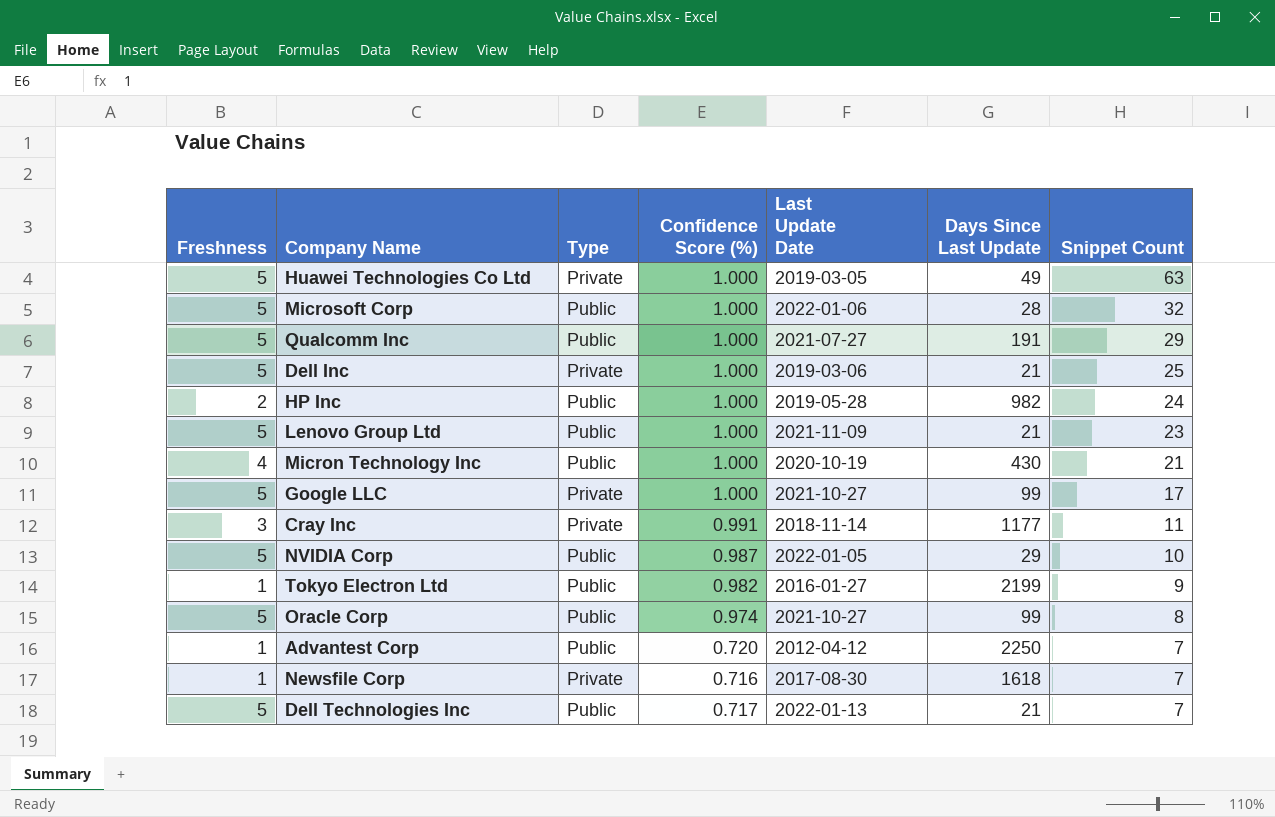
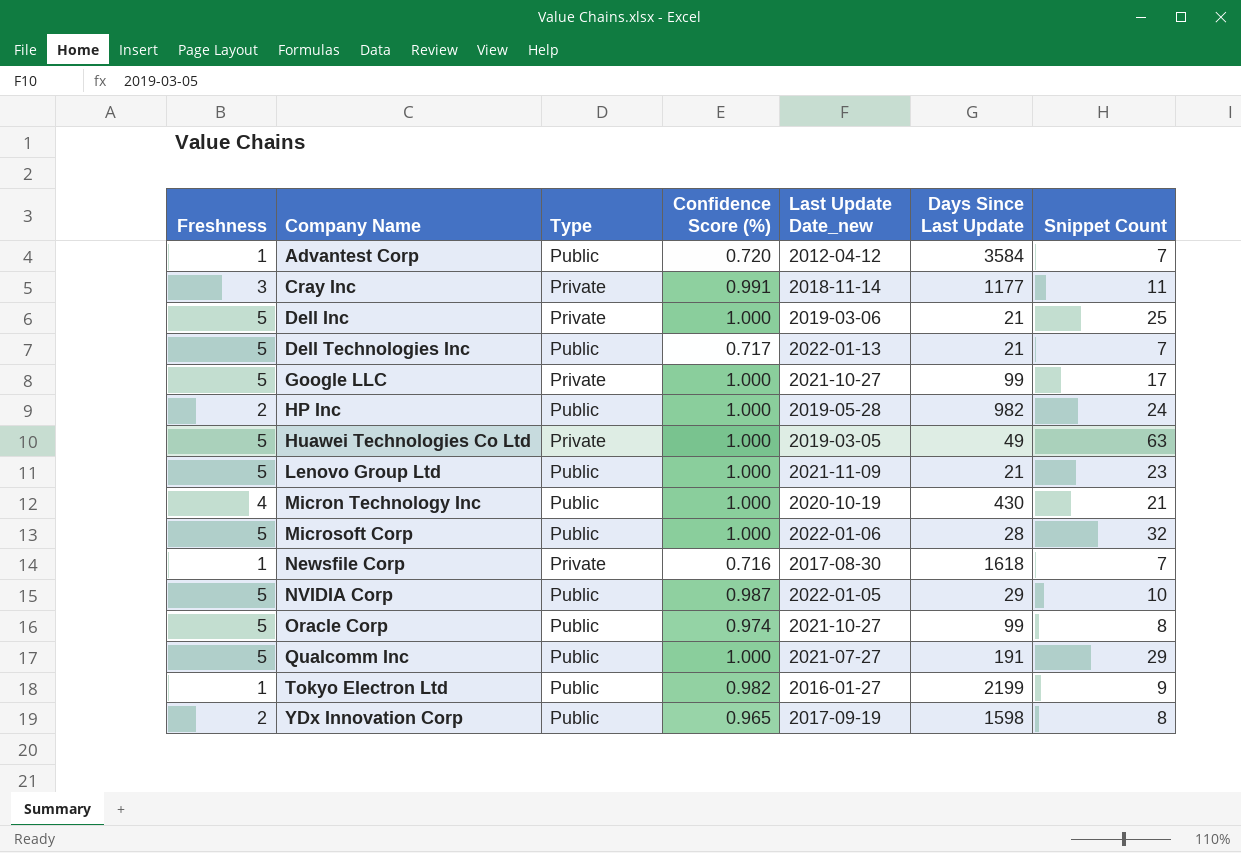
row order: Snippet Count descending -> Company Name ascending
column name: Last Update Date -> Last Update Date_new
Advantest Corp | Days Since Last Update: 2250 -> 3584
row YDx Innovation Corp: none -> 2 | Public | 0.965 | 2017-09-19 | 1598 | 8

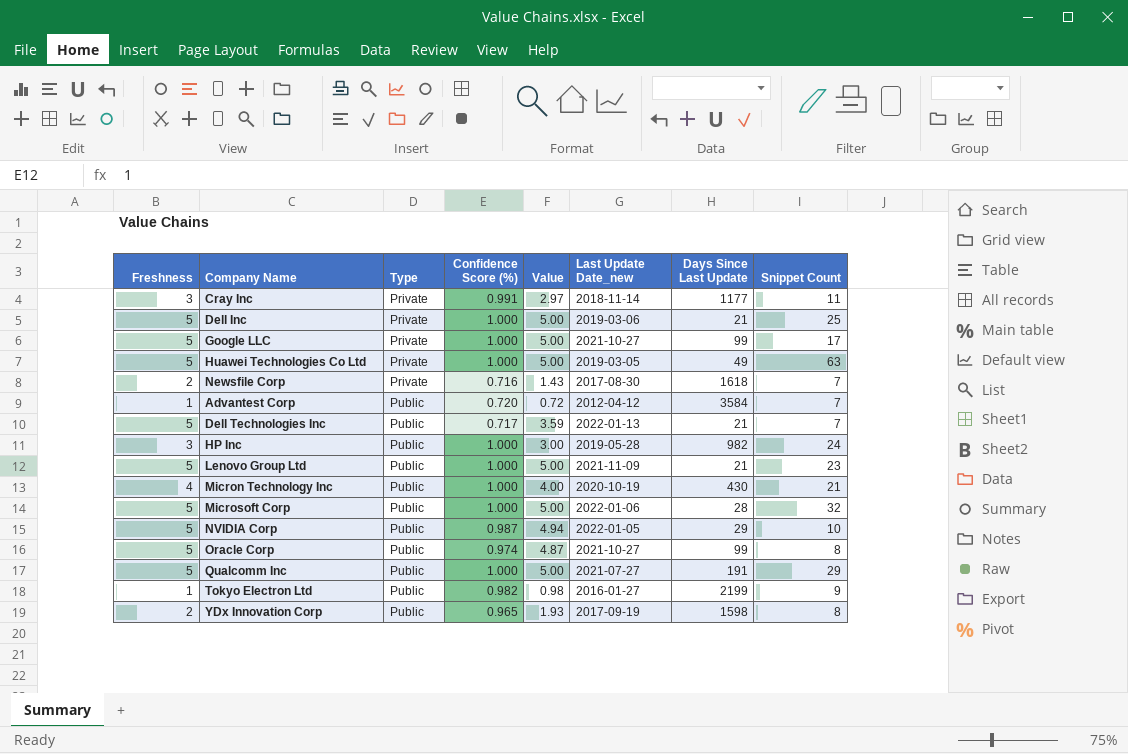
row order: Company Name ascending -> Type ascending
column Value | formula: none -> [Freshness] * [Confidence Score (%)]
Newsfile Corp | Freshness: 1 -> 2
HP Inc | Freshness: 2 -> 3

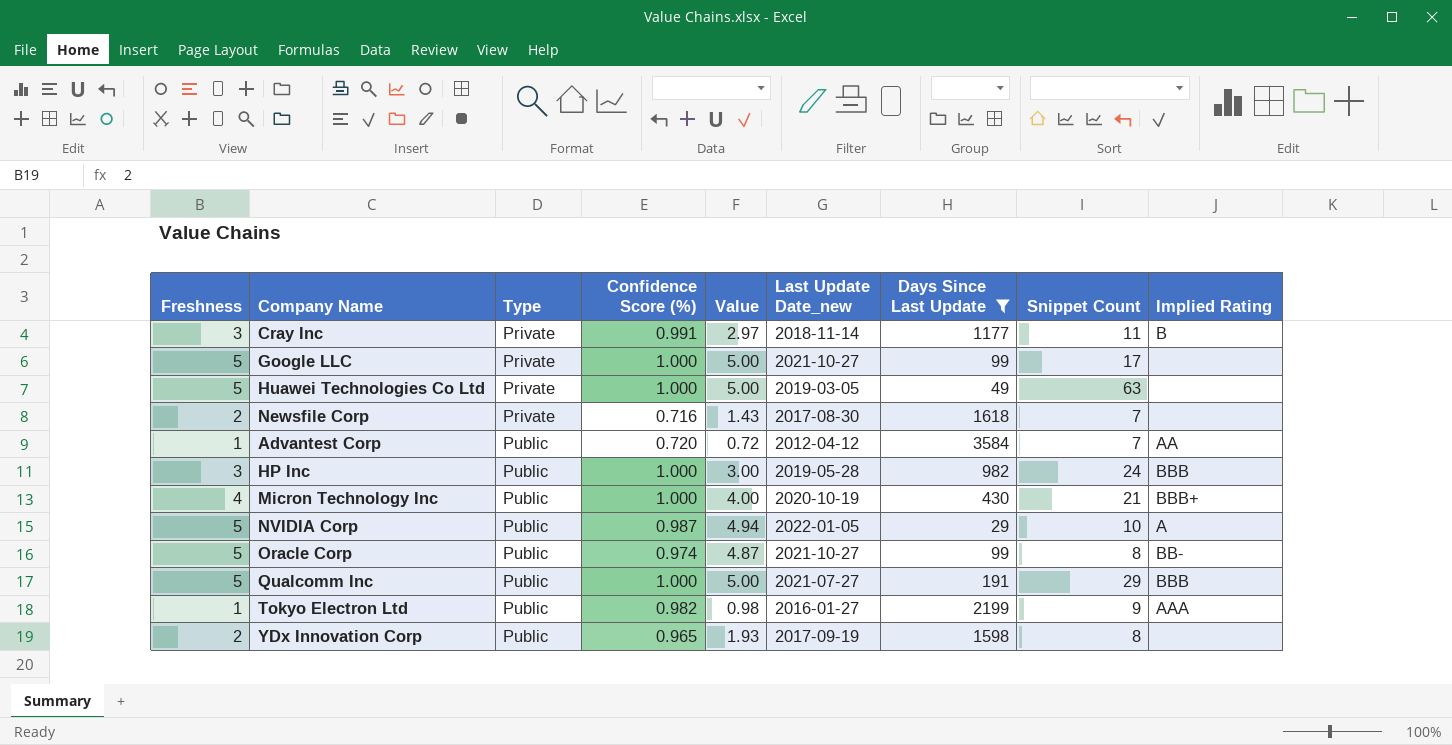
filter: none -> Days Since Last Update >= 29
column Implied Rating | position: none -> 9

